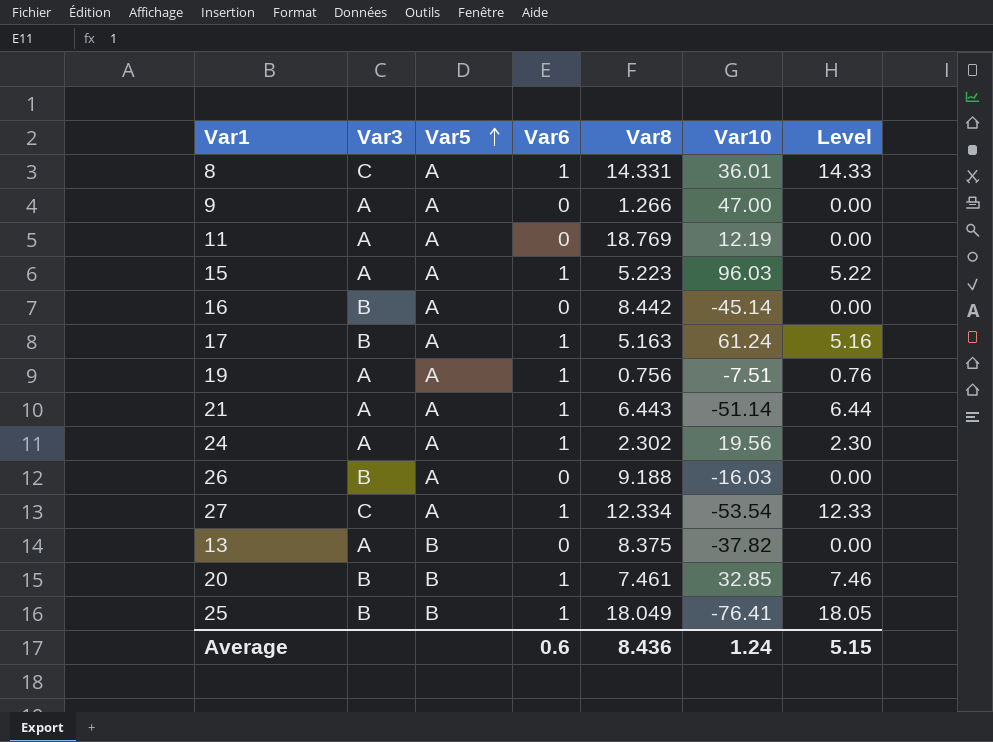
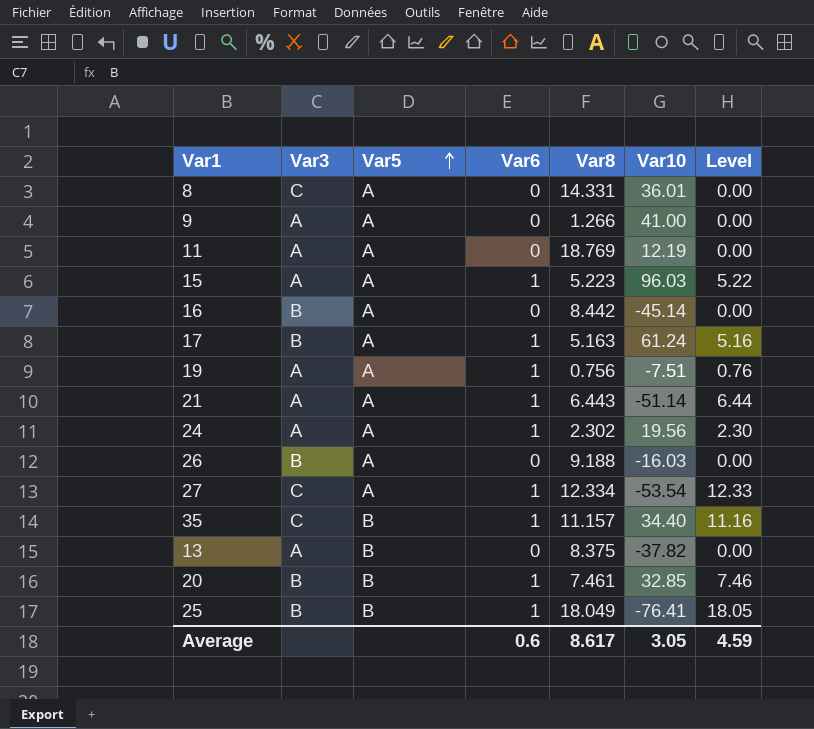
8 | Var6: 1 -> 0
8 | Level: 14.33 -> 0.00
9 | Var10: 47.00 -> 41.00
row 35: none -> C | B | 1 | 11.157 | 34.40 | 11.16
Average | Var8: 8.436 -> 8.617
Average | Var10: 1.24 -> 3.05
Average | Level: 5.15 -> 4.59

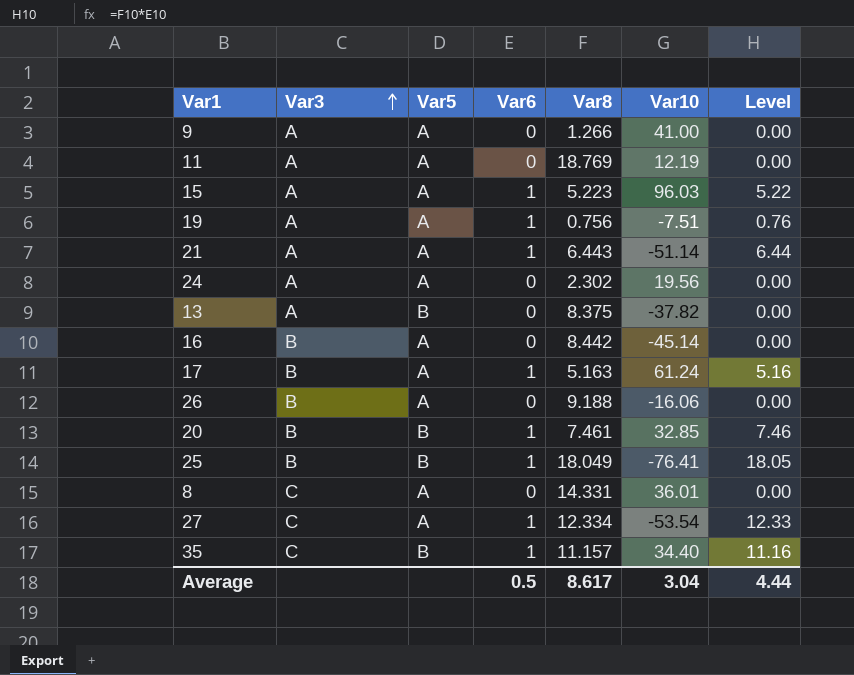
row order: Var5 ascending -> Var3 ascending
24 | Var6: 1 -> 0
24 | Level: 2.30 -> 0.00
26 | Var10: -16.03 -> -16.06
Average | Var6: 0.6 -> 0.5
Average | Var10: 3.05 -> 3.04
Average | Level: 4.59 -> 4.44

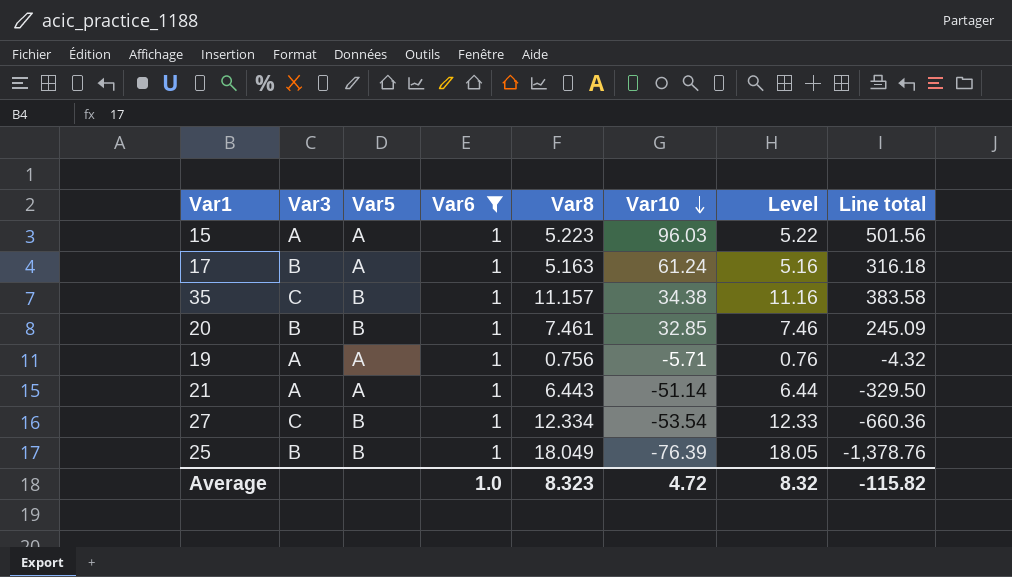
filter: none -> Var6 = 1
row order: Var3 ascending -> Var10 descending
column Line total | formula: none -> [Var8] * [Var10]
35 | Var10: 34.40 -> 34.38
19 | Var10: -7.51 -> -5.71
27 | Var5: A -> B
25 | Var10: -76.41 -> -76.39
Average | Var6: 0.5 -> 1.0
Average | Var8: 8.617 -> 8.323
Average | Var10: 3.04 -> 4.72
Average | Level: 4.44 -> 8.32

